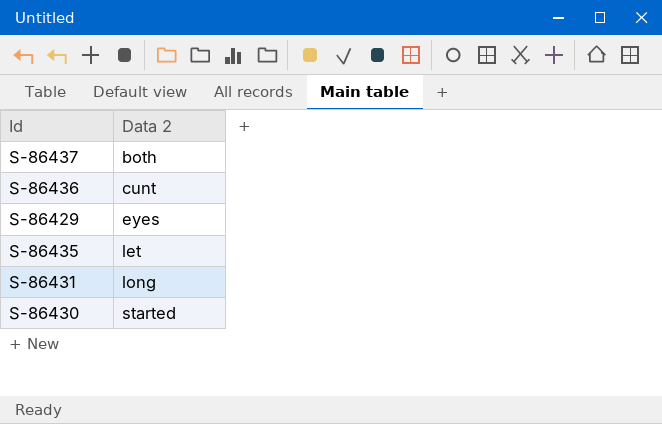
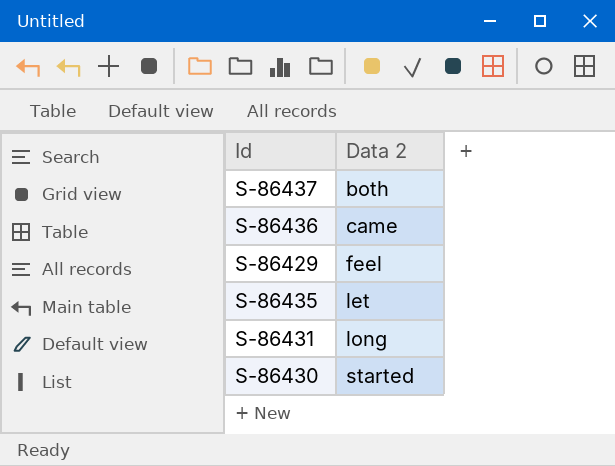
S-86436 | Data 2: cunt -> came
S-86429 | Data 2: eyes -> feel

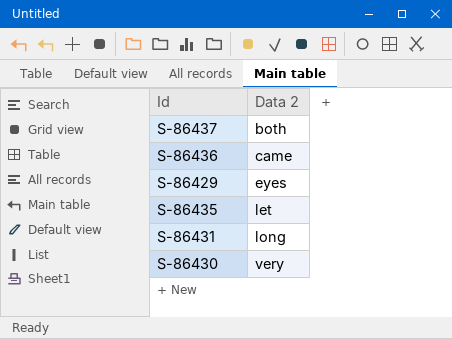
S-86429 | Data 2: feel -> eyes
S-86430 | Data 2: started -> very

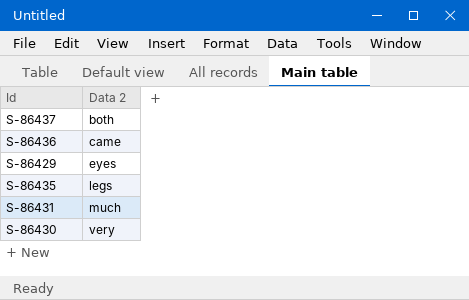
S-86435 | Data 2: let -> legs
S-86431 | Data 2: long -> much

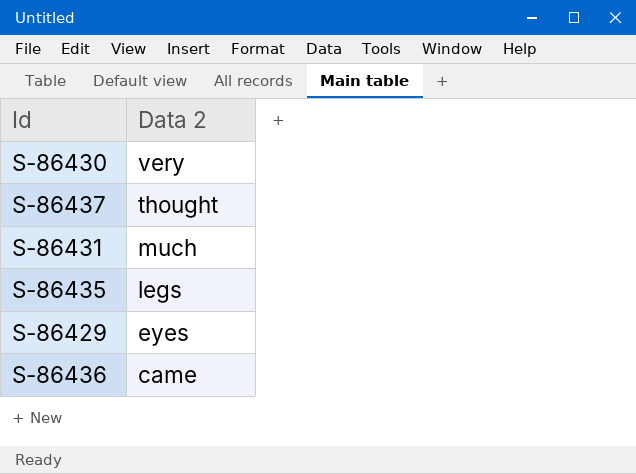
row order: Data 2 ascending -> Data 2 descending
S-86437 | Data 2: both -> thought

